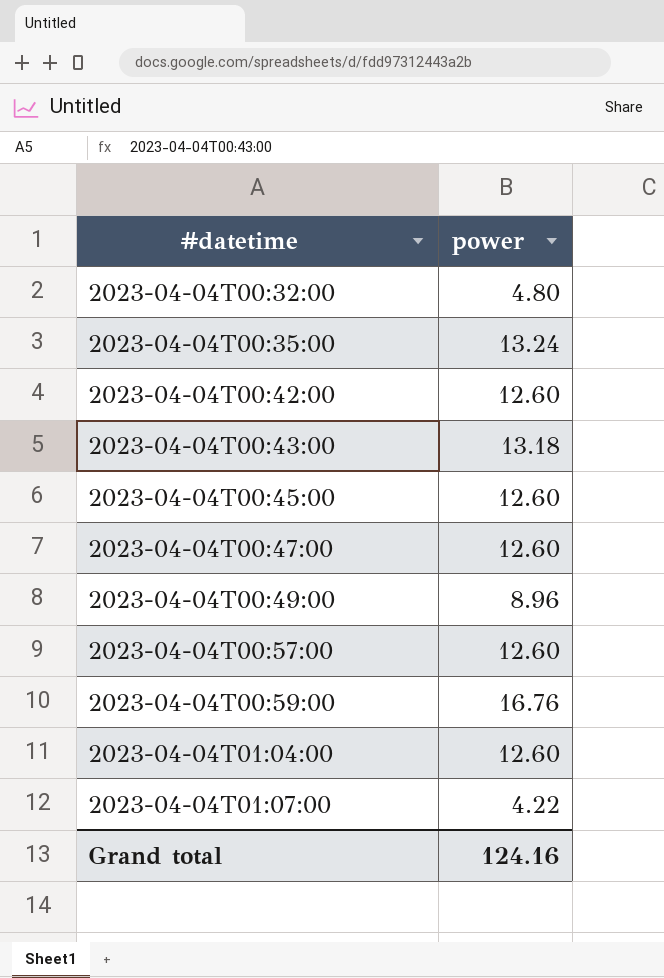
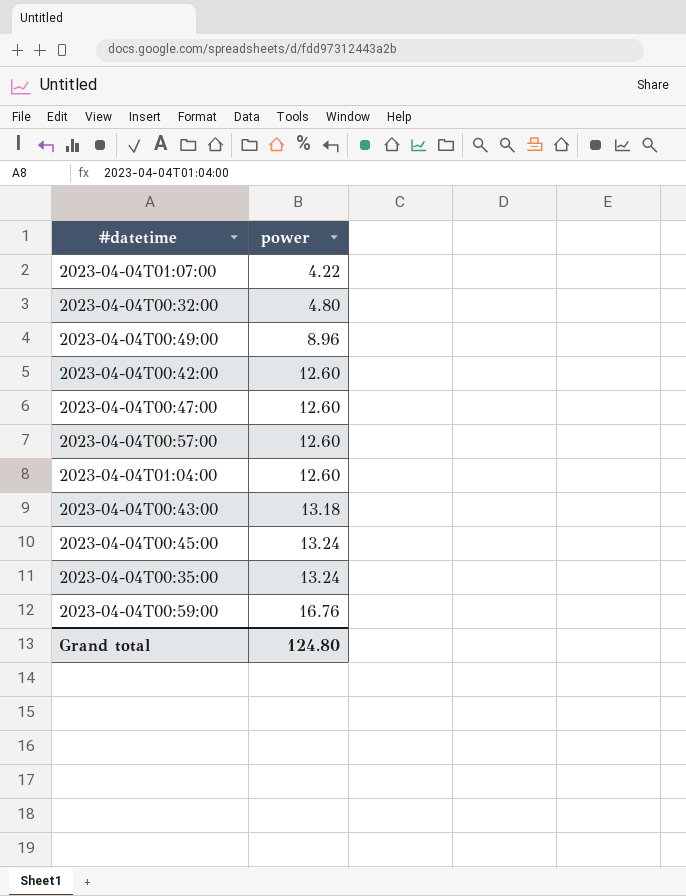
row order: #datetime ascending -> power ascending
2023-04-04T00:45:00 | power: 12.60 -> 13.24
Grand total | power: 124.16 -> 124.80

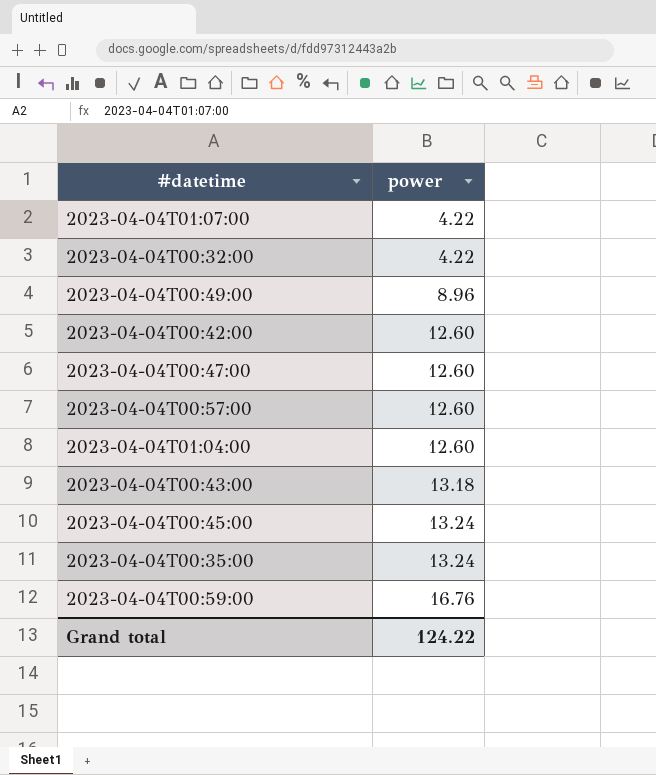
2023-04-04T00:32:00 | power: 4.80 -> 4.22
Grand total | power: 124.80 -> 124.22

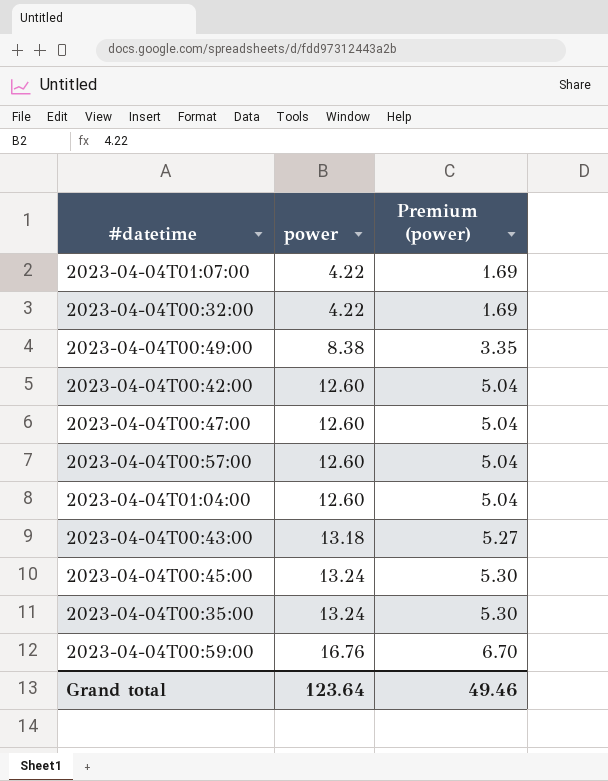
column Premium (power) | formula: none -> [power] * 0.4
2023-04-04T00:49:00 | power: 8.96 -> 8.38
Grand total | power: 124.22 -> 123.64

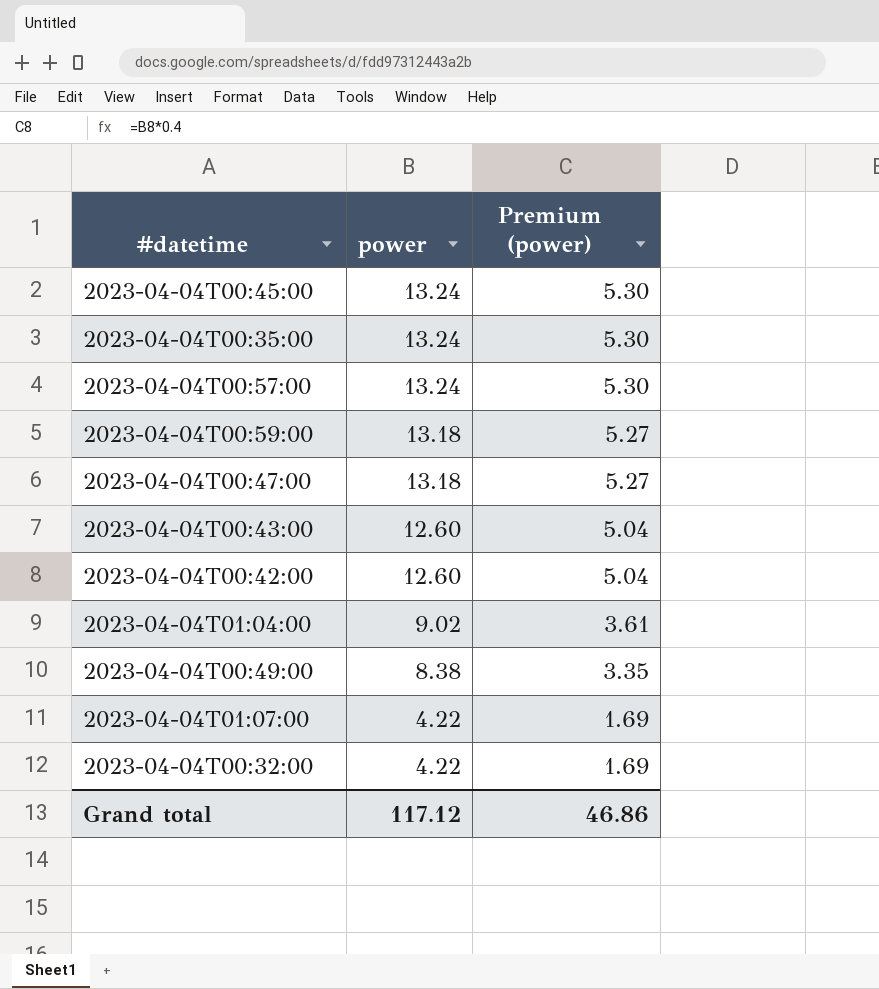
row order: power ascending -> power descending
2023-04-04T00:57:00 | power: 12.60 -> 13.24
2023-04-04T00:57:00 | Premium (power): 5.04 -> 5.30
2023-04-04T00:59:00 | power: 16.76 -> 13.18
2023-04-04T00:59:00 | Premium (power): 6.70 -> 5.27
2023-04-04T00:47:00 | power: 12.60 -> 13.18
2023-04-04T00:47:00 | Premium (power): 5.04 -> 5.27
2023-04-04T00:43:00 | power: 13.18 -> 12.60
2023-04-04T00:43:00 | Premium (power): 5.27 -> 5.04
2023-04-04T01:04:00 | power: 12.60 -> 9.02
2023-04-04T01:04:00 | Premium (power): 5.04 -> 3.61
Grand total | power: 123.64 -> 117.12
Grand total | Premium (power): 49.46 -> 46.86

